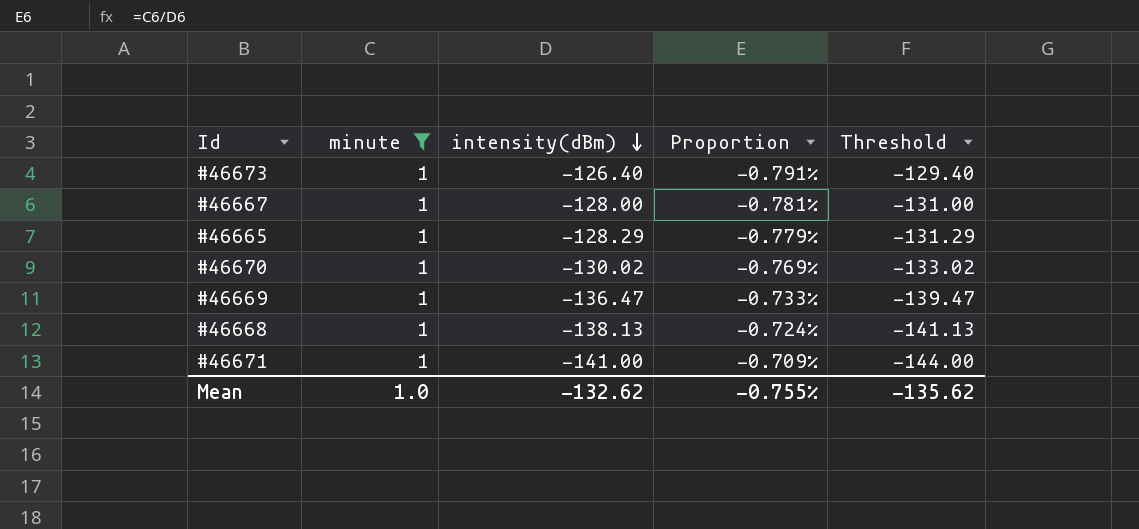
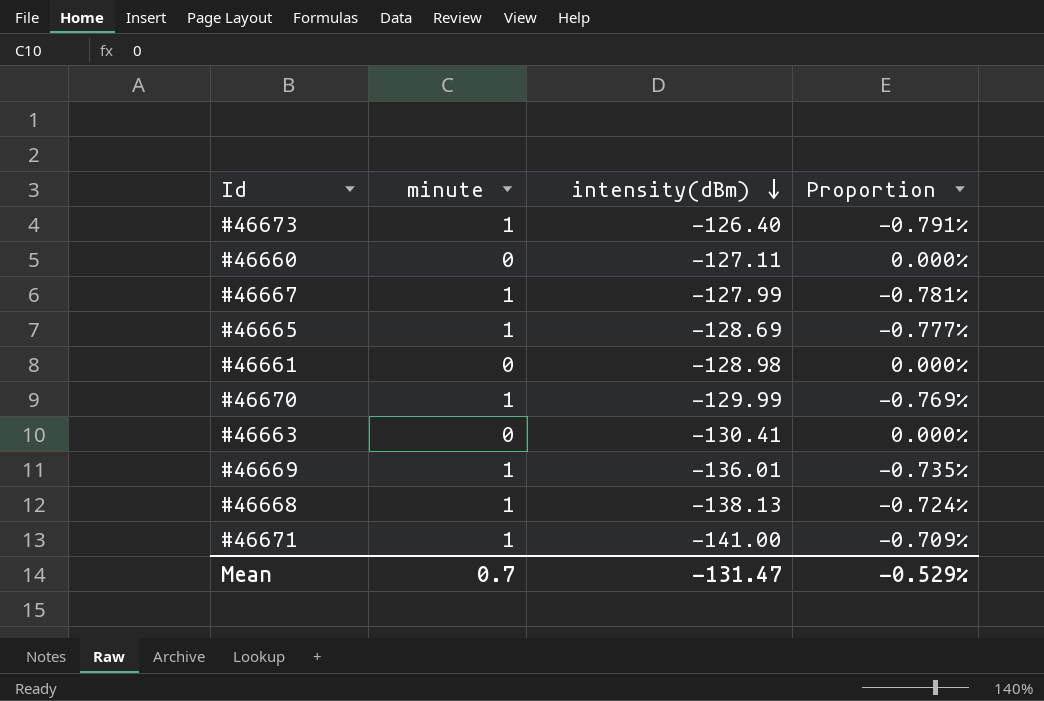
filter: minute = 1 -> none
column Threshold | formula: [intensity(dBm)] - 3 -> none
#46667 | intensity(dBm): -128.00 -> -127.99
#46665 | intensity(dBm): -128.29 -> -128.69
#46665 | Proportion: -0.779% -> -0.777%
#46670 | intensity(dBm): -130.02 -> -129.99
#46669 | intensity(dBm): -136.47 -> -136.01
#46669 | Proportion: -0.733% -> -0.735%
Mean | minute: 1.0 -> 0.7
Mean | intensity(dBm): -132.62 -> -131.47
Mean | Proportion: -0.755% -> -0.529%

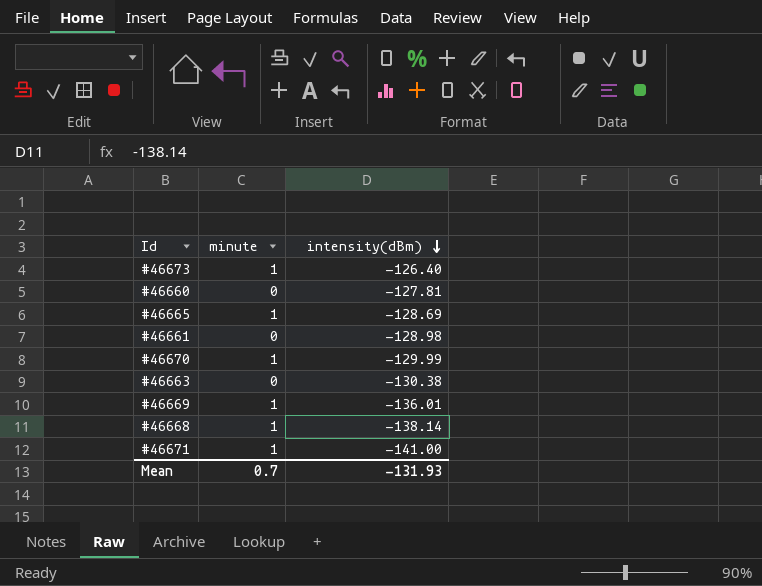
column Proportion | formula: [minute] / [intensity(dBm)] -> none
row #46667: 1 | -127.99 | -0.781% -> none
#46660 | intensity(dBm): -127.11 -> -127.81
#46663 | intensity(dBm): -130.41 -> -130.38
#46668 | intensity(dBm): -138.13 -> -138.14
Mean | intensity(dBm): -131.47 -> -131.93

